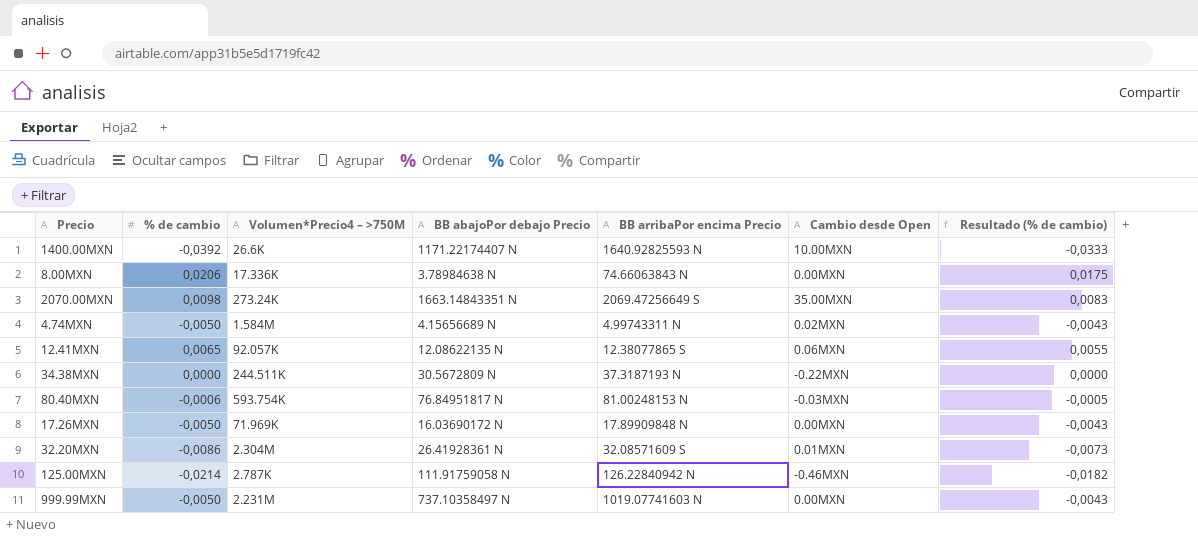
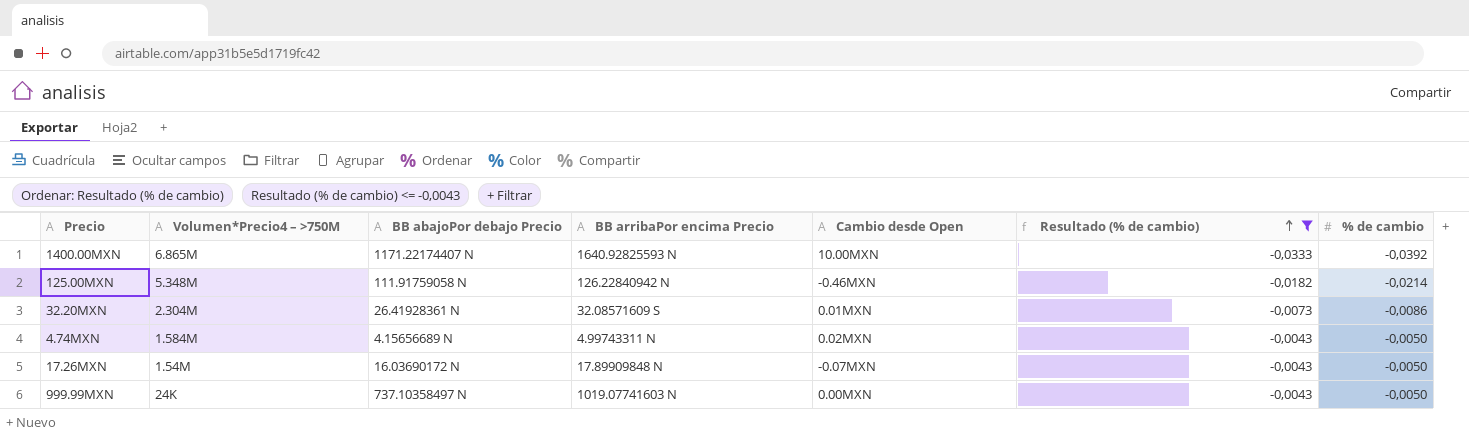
filter: none -> Resultado (% de cambio) <= -0,0043
row order: none -> Resultado (% de cambio) ascending
column % de cambio | position: 2 -> 7
1400.00MXN | Volumen*Precio4 – >750M: 26.6K -> 6.865M
125.00MXN | Volumen*Precio4 – >750M: 2.787K -> 5.348M
17.26MXN | Volumen*Precio4 – >750M: 71.969K -> 1.54M
17.26MXN | Cambio desde Open: 0.00MXN -> -0.07MXN
999.99MXN | Volumen*Precio4 – >750M: 2.231M -> 24K

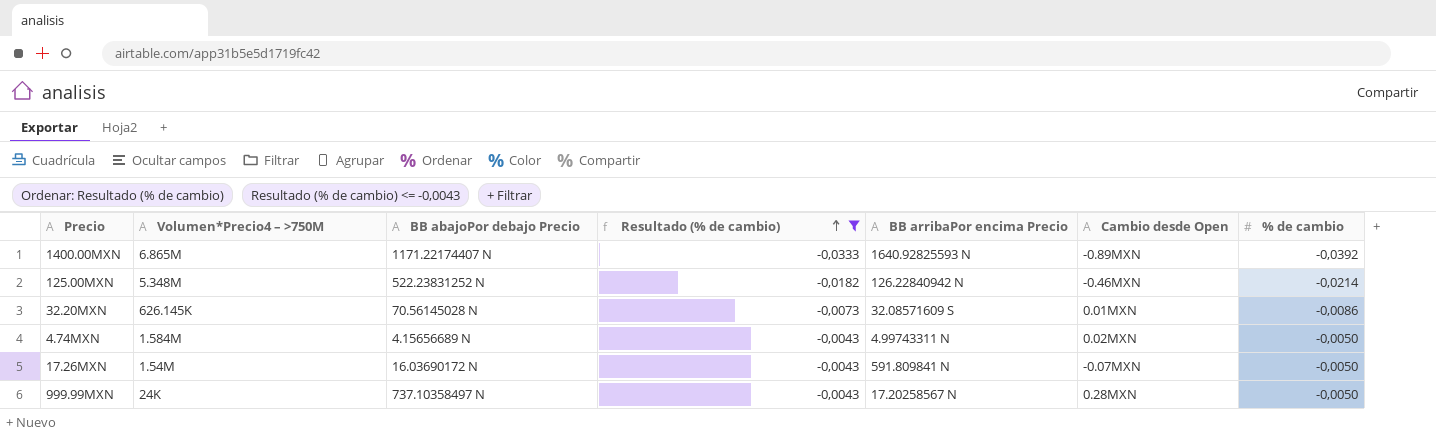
column Resultado (% de cambio) | position: 6 -> 4
1400.00MXN | Cambio desde Open: 10.00MXN -> -0.89MXN
125.00MXN | BB abajoPor debajo Precio: 111.91759058 N -> 522.23831252 N
32.20MXN | Volumen*Precio4 – >750M: 2.304M -> 626.145K
32.20MXN | BB abajoPor debajo Precio: 26.41928361 N -> 70.56145028 N
17.26MXN | BB arribaPor encima Precio: 17.89909848 N -> 591.809841 N
999.99MXN | BB arribaPor encima Precio: 1019.07741603 N -> 17.20258567 N
999.99MXN | Cambio desde Open: 0.00MXN -> 0.28MXN

